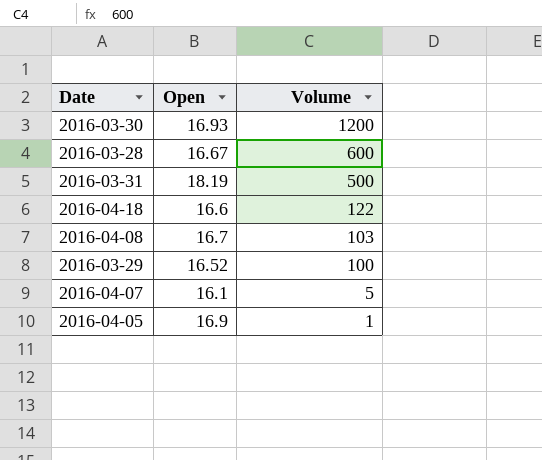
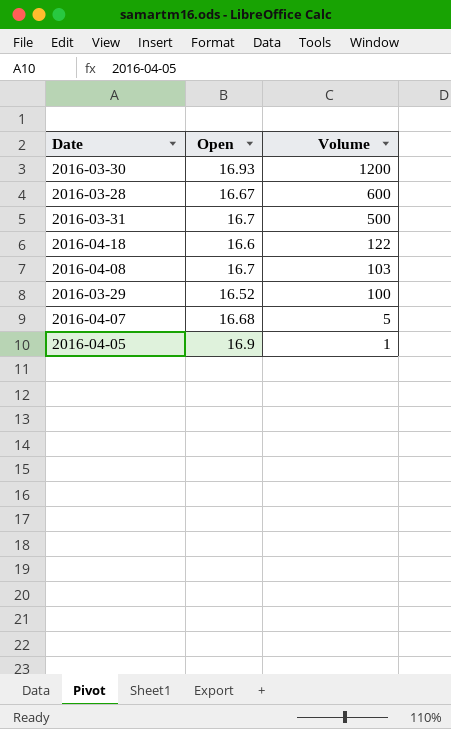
2016-03-31 | Open: 18.19 -> 16.7
2016-04-07 | Open: 16.1 -> 16.68

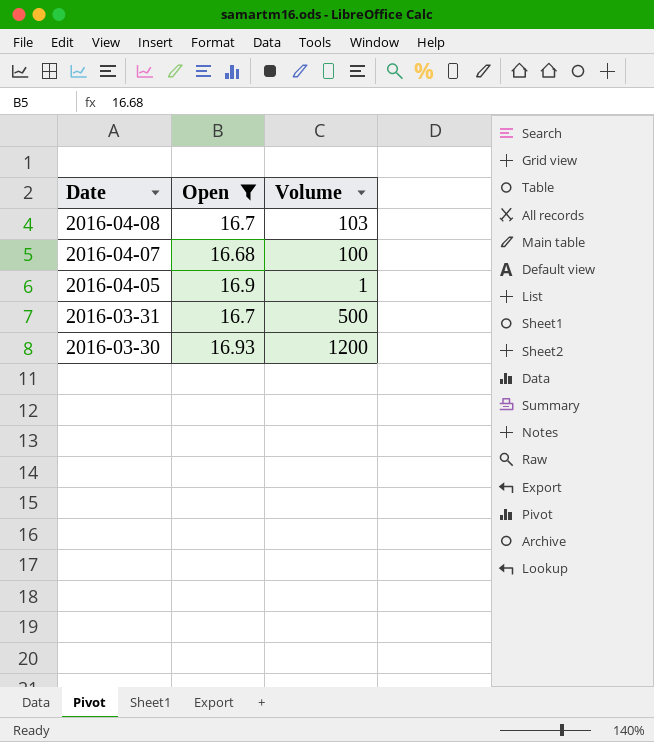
filter: none -> Open >= 16.68
row order: Volume descending -> Date descending
2016-04-07 | Volume: 5 -> 100

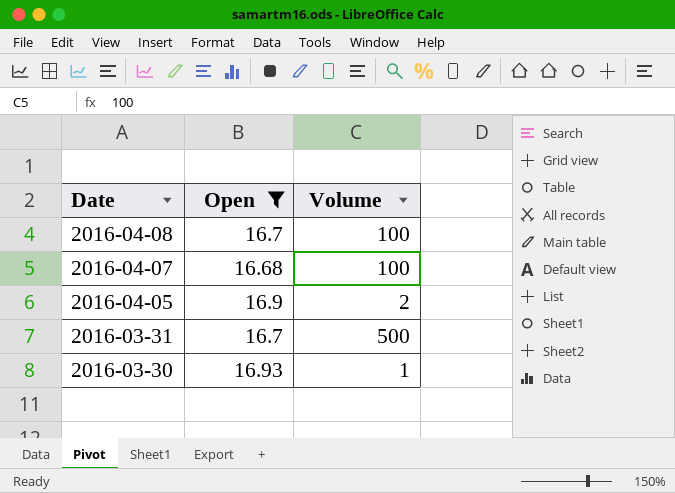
2016-04-08 | Volume: 103 -> 100
2016-04-05 | Volume: 1 -> 2
2016-03-30 | Volume: 1200 -> 1

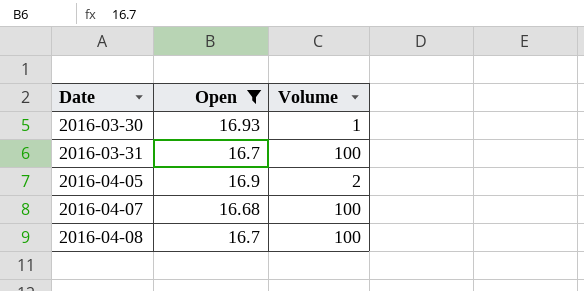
row order: Date descending -> Date ascending
2016-03-31 | Volume: 500 -> 100

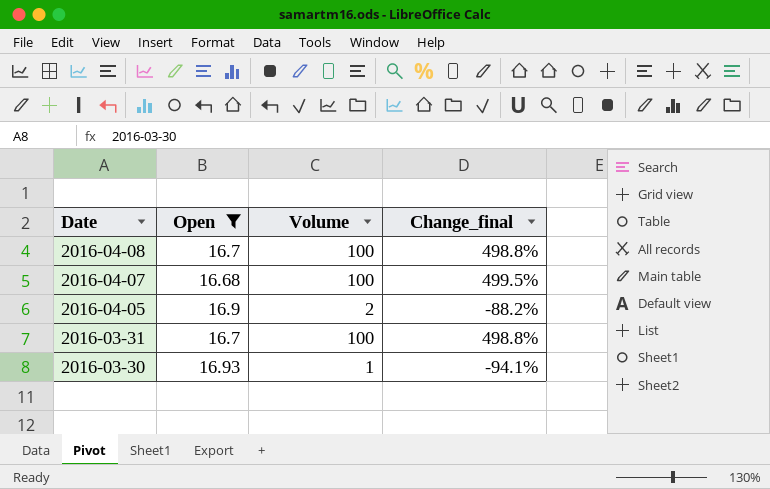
row order: Date ascending -> Date descending
column Change_final | formula: none -> ([Volume] - [Open]) / [Open]

